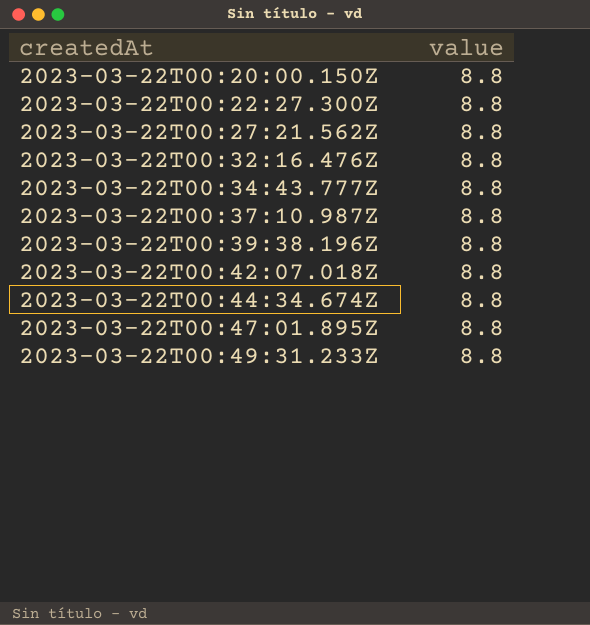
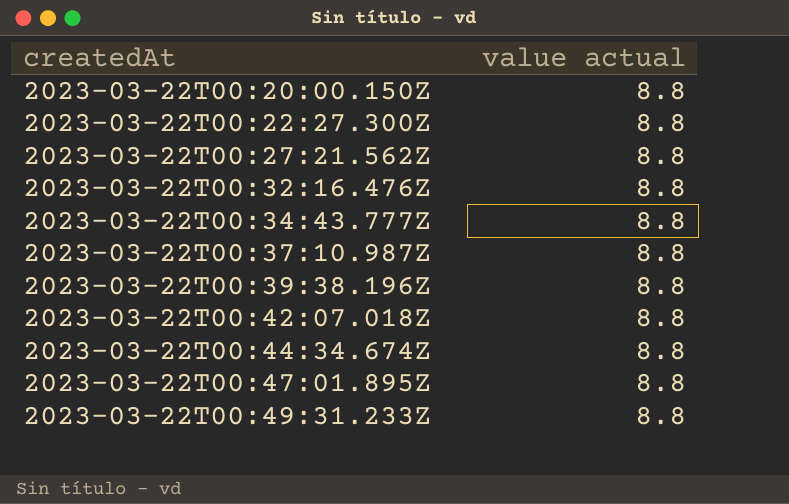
column name: value -> value actual

